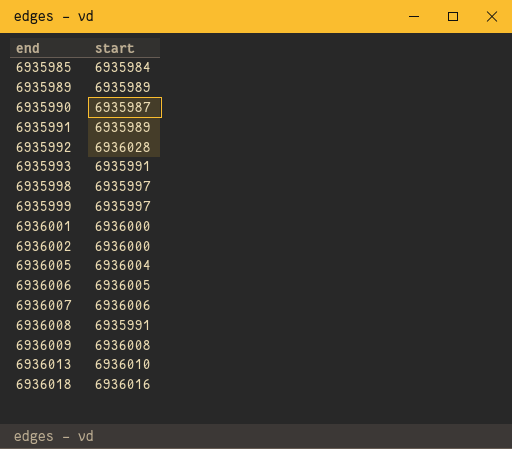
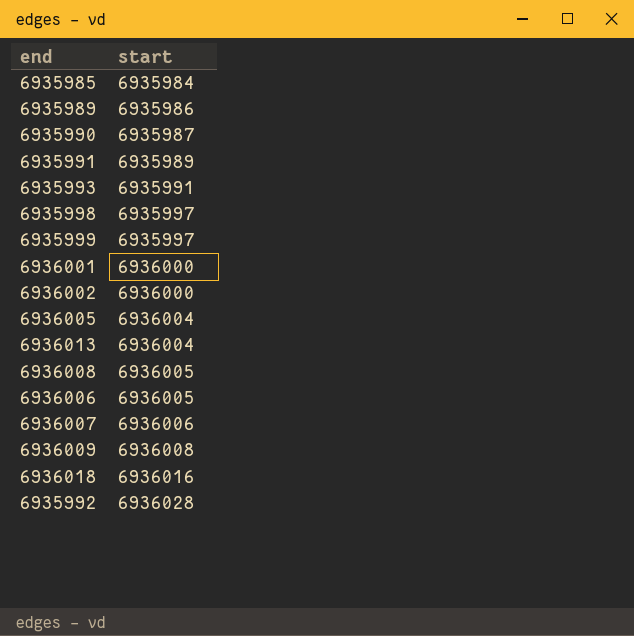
row order: end ascending -> start ascending
6935989 | start: 6935989 -> 6935986
6936013 | start: 6936010 -> 6936004
6936008 | start: 6935991 -> 6936005

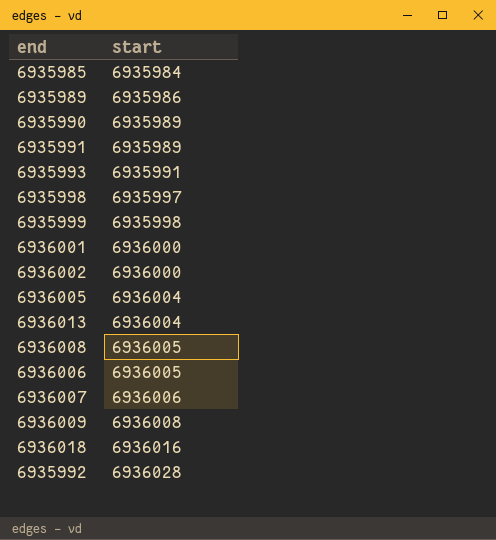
6935990 | start: 6935987 -> 6935989
6935999 | start: 6935997 -> 6935998

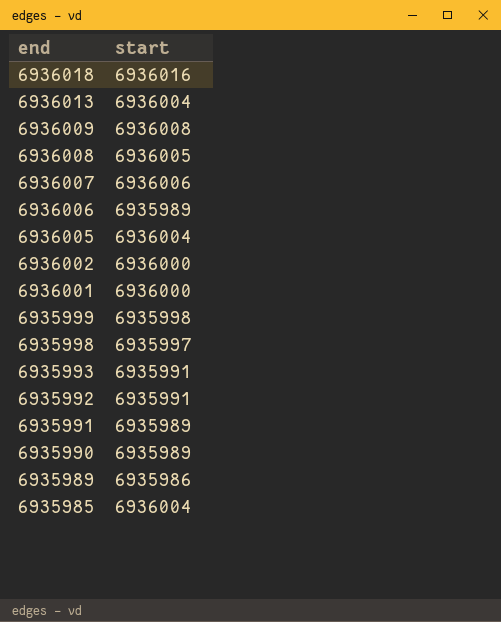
row order: start ascending -> end descending
6936006 | start: 6936005 -> 6935989
6935992 | start: 6936028 -> 6935991
6935985 | start: 6935984 -> 6936004

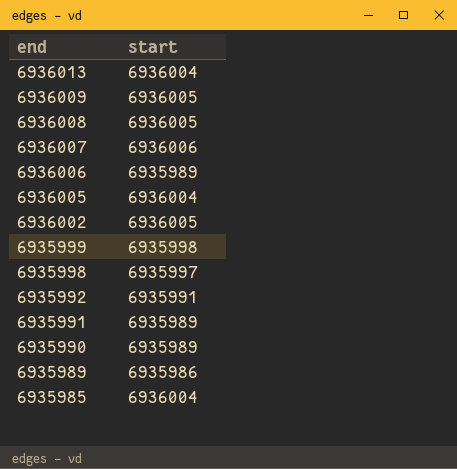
row 6936018: 6936016 -> none
row 6936001: 6936000 -> none
row 6935993: 6935991 -> none
6936009 | start: 6936008 -> 6936005
6936002 | start: 6936000 -> 6936005

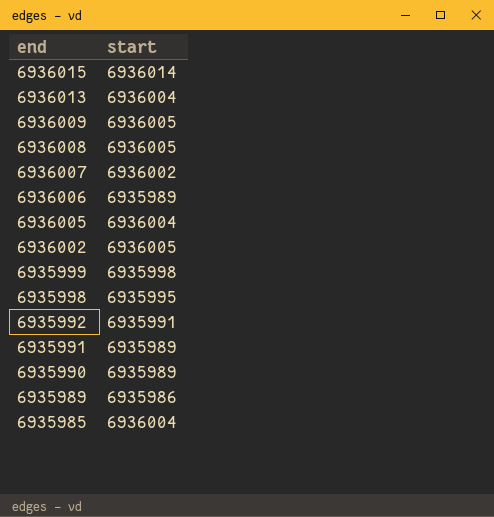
row 6936015: none -> 6936014
6936007 | start: 6936006 -> 6936002
6935998 | start: 6935997 -> 6935995

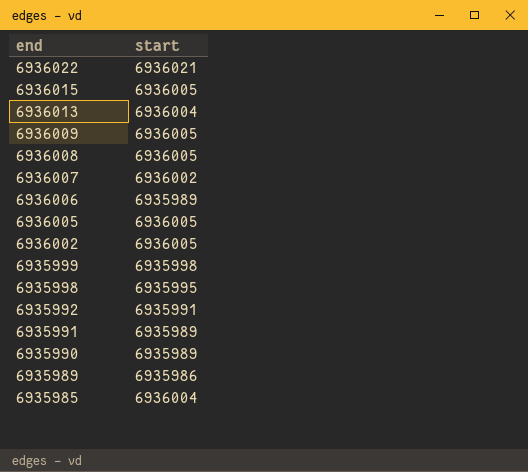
row 6936022: none -> 6936021
6936015 | start: 6936014 -> 6936005
6936005 | start: 6936004 -> 6936005

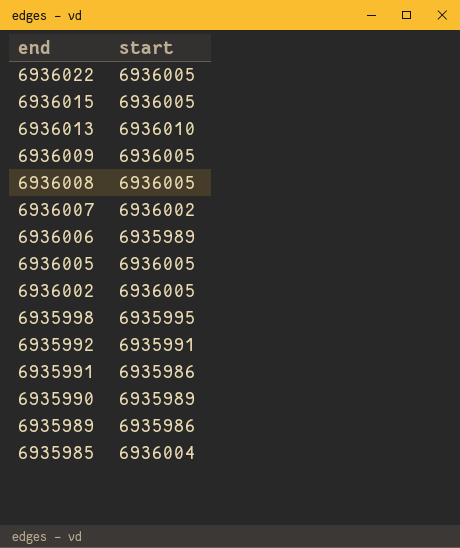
row 6935999: 6935998 -> none
6936022 | start: 6936021 -> 6936005
6936013 | start: 6936004 -> 6936010
6935991 | start: 6935989 -> 6935986

